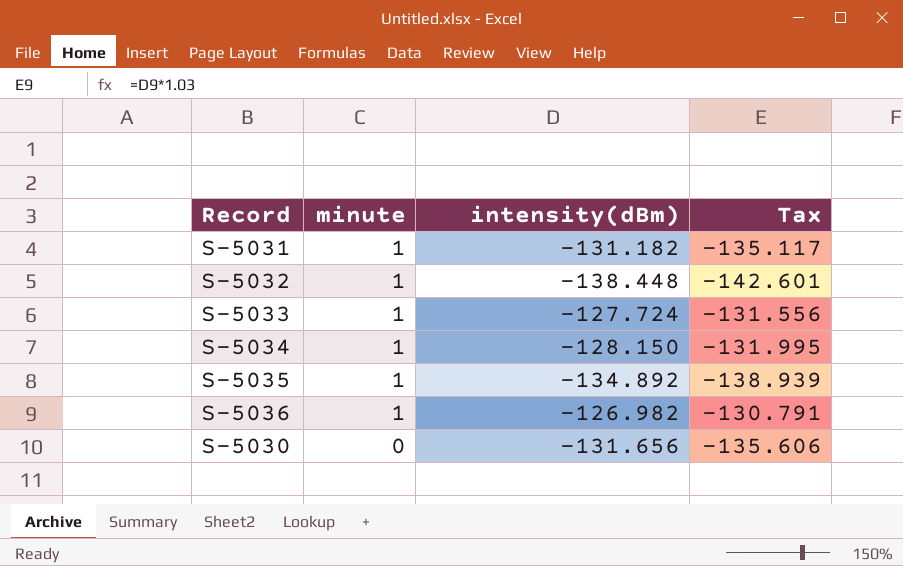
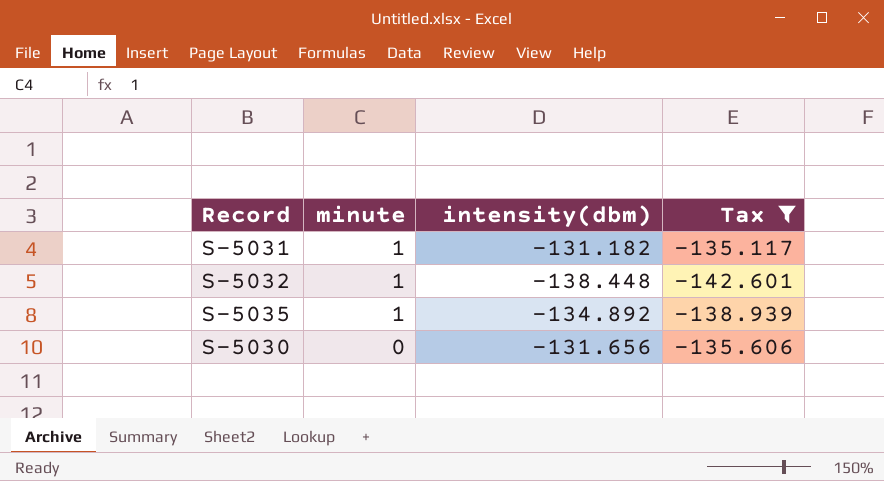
filter: none -> Tax <= -135.117
column name: intensity(dBm) -> intensity(dbm)

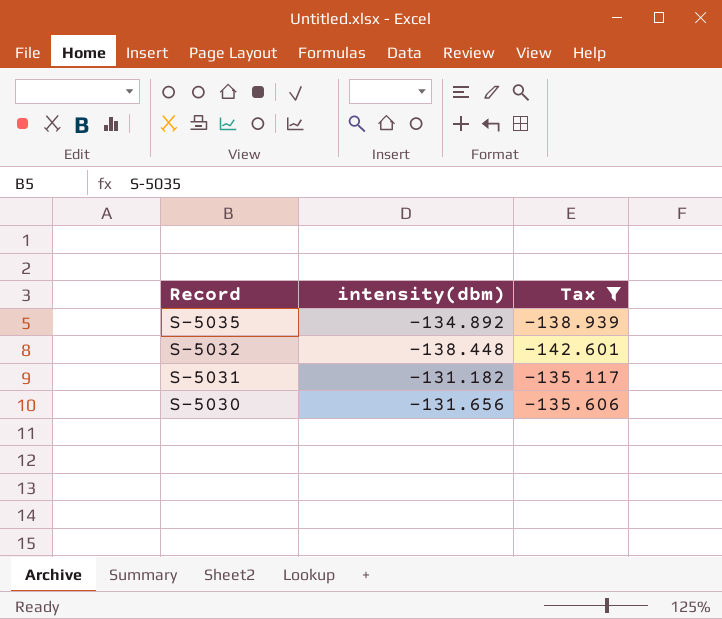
row order: minute descending -> Record descending
column minute | position: 2 -> none

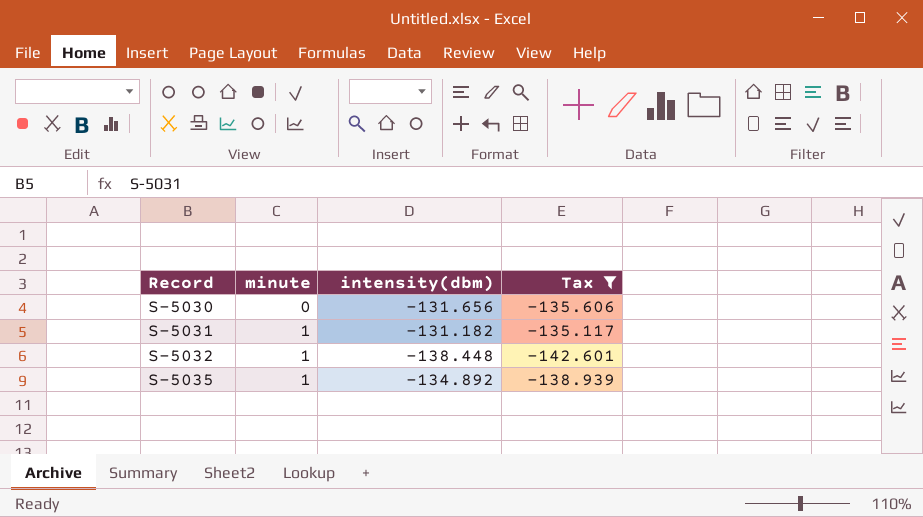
row order: Record descending -> Record ascending
column minute | position: none -> 2

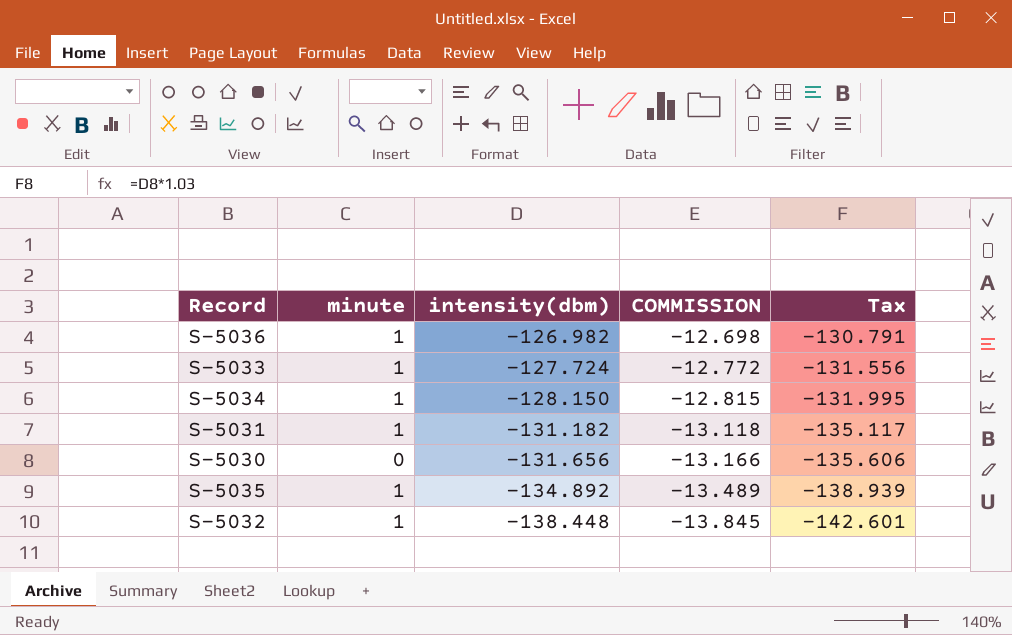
filter: Tax <= -135.117 -> none
row order: Record ascending -> intensity(dbm) descending
column COMMISSION | formula: none -> [intensity(dbm)] * 0.1

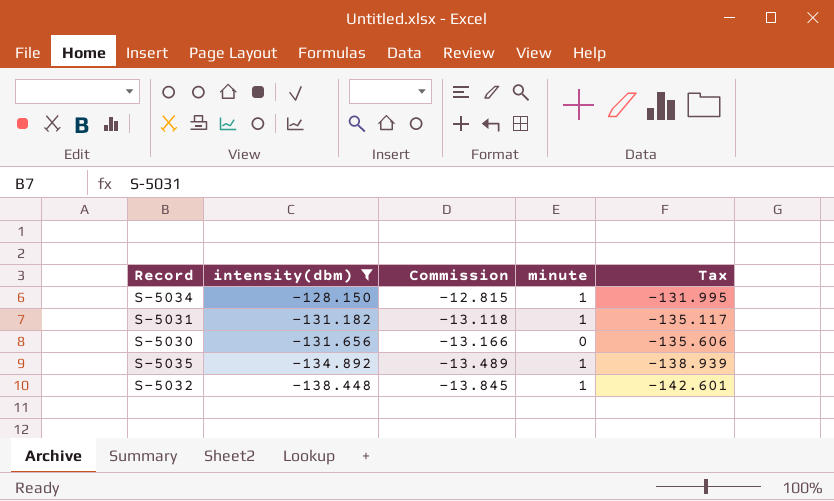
filter: none -> intensity(dbm) <= -128.150
column name: COMMISSION -> Commission
column minute | position: 2 -> 4

